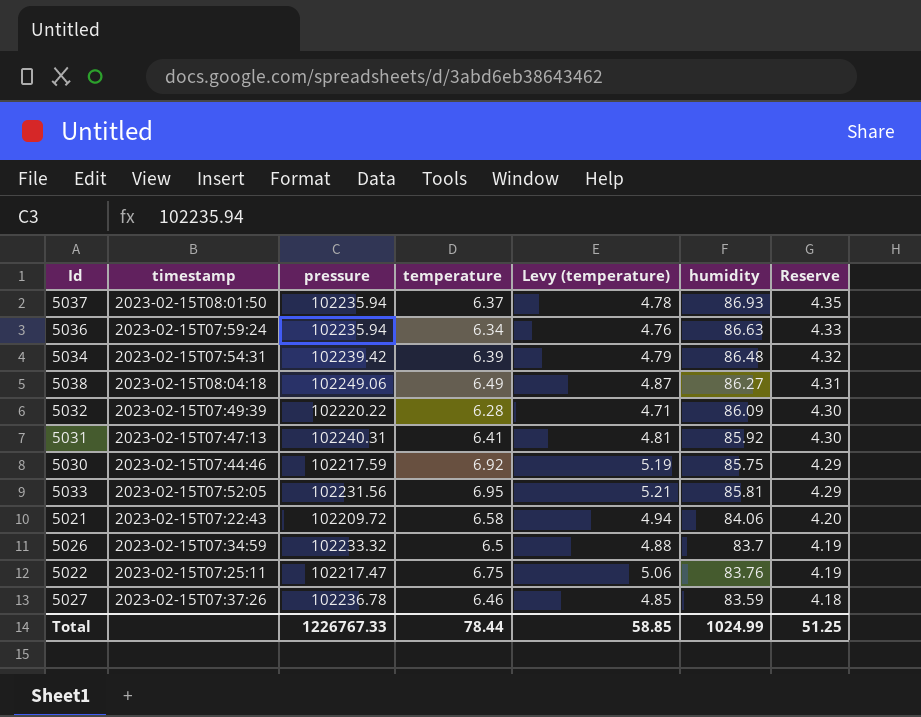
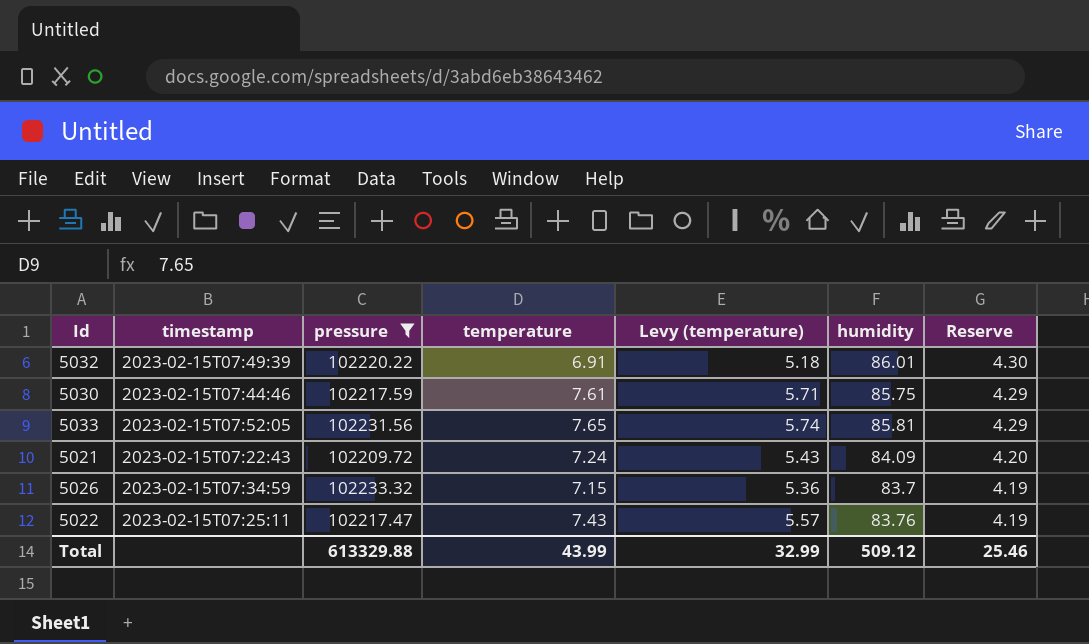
filter: none -> pressure <= 102233.32
5032 | temperature: 6.28 -> 6.91
5032 | Levy (temperature): 4.71 -> 5.18
5032 | humidity: 86.09 -> 86.01
5030 | temperature: 6.92 -> 7.61
5030 | Levy (temperature): 5.19 -> 5.71
5033 | temperature: 6.95 -> 7.65
5033 | Levy (temperature): 5.21 -> 5.74
5021 | temperature: 6.58 -> 7.24
5021 | Levy (temperature): 4.94 -> 5.43
5021 | humidity: 84.06 -> 84.09
5026 | temperature: 6.5 -> 7.15
5026 | Levy (temperature): 4.88 -> 5.36
5022 | temperature: 6.75 -> 7.43
5022 | Levy (temperature): 5.06 -> 5.57
Total | pressure: 1226767.33 -> 613329.88
Total | temperature: 78.44 -> 43.99
Total | Levy (temperature): 58.85 -> 32.99
Total | humidity: 1024.99 -> 509.12
Total | Reserve: 51.25 -> 25.46

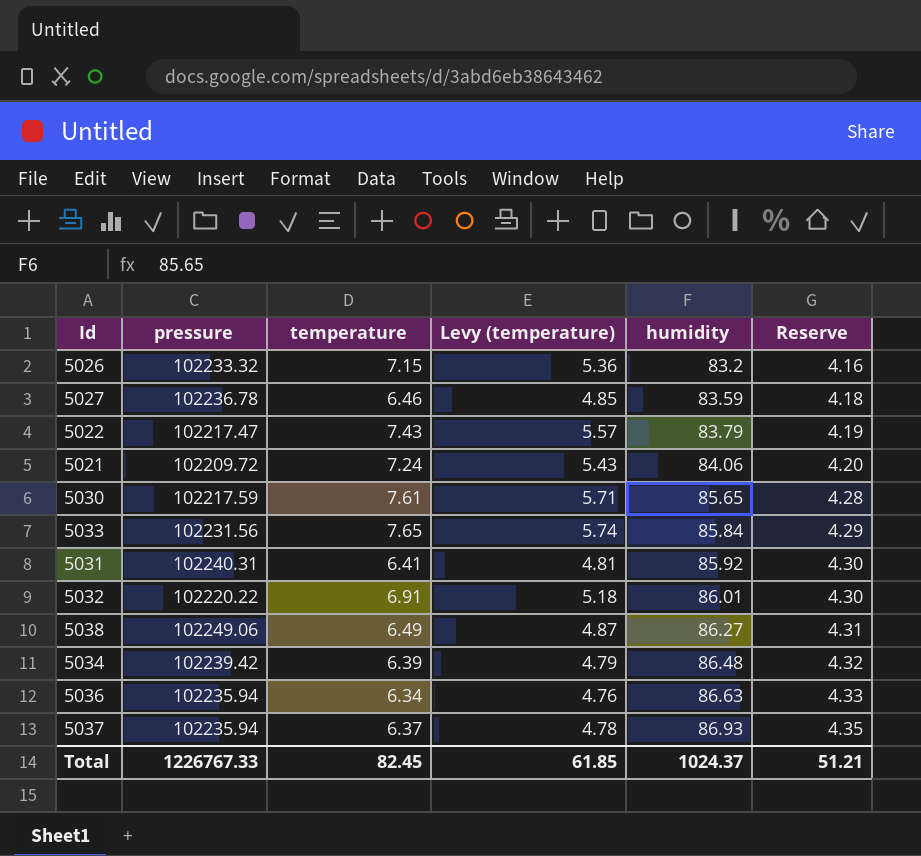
filter: pressure <= 102233.32 -> none
row order: Reserve descending -> humidity ascending
column timestamp | position: 2 -> none
5026 | humidity: 83.7 -> 83.2
5026 | Reserve: 4.19 -> 4.16
5022 | humidity: 83.76 -> 83.79
5021 | humidity: 84.09 -> 84.06
5030 | humidity: 85.75 -> 85.65
5030 | Reserve: 4.29 -> 4.28
5033 | humidity: 85.81 -> 85.84
Total | pressure: 613329.88 -> 1226767.33
Total | temperature: 43.99 -> 82.45
Total | Levy (temperature): 32.99 -> 61.85
Total | humidity: 509.12 -> 1024.37
Total | Reserve: 25.46 -> 51.21

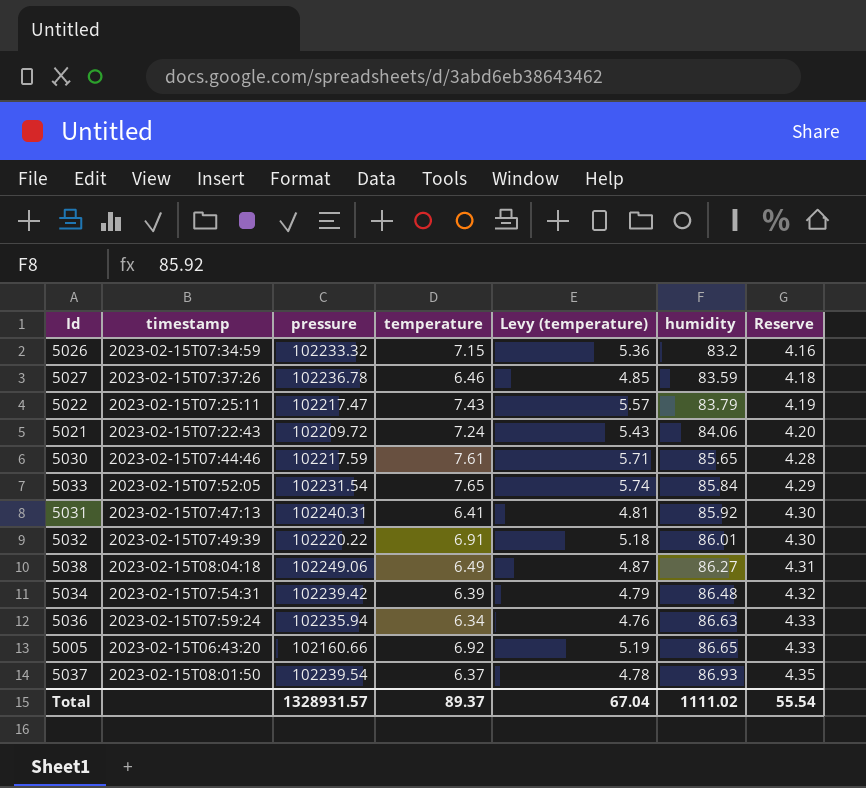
column timestamp | position: none -> 2
5033 | pressure: 102231.56 -> 102231.54
row 5005: none -> 2023-02-15T06:43:20 | 102160.66 | 6.92 | 5.19 | 86.65 | 4.33
5037 | pressure: 102235.94 -> 102239.54
Total | pressure: 1226767.33 -> 1328931.57
Total | temperature: 82.45 -> 89.37
Total | Levy (temperature): 61.85 -> 67.04
Total | humidity: 1024.37 -> 1111.02
Total | Reserve: 51.21 -> 55.54

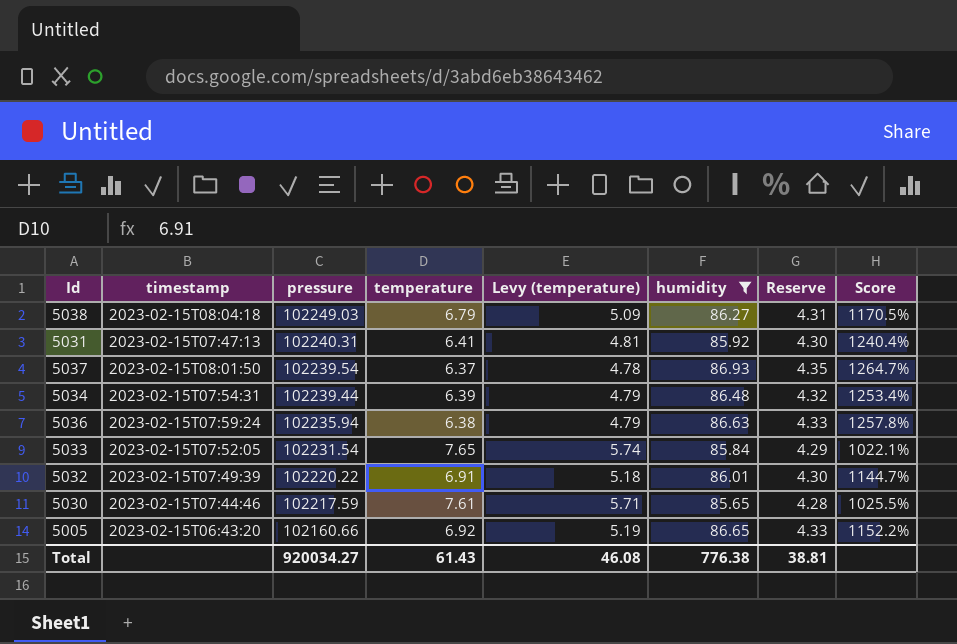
filter: none -> humidity >= 85.65
row order: humidity ascending -> pressure descending
column Score | formula: none -> ([humidity] - [temperature]) / [temperature]
5038 | pressure: 102249.06 -> 102249.03
5038 | temperature: 6.49 -> 6.79
5038 | Levy (temperature): 4.87 -> 5.09
5034 | pressure: 102239.42 -> 102239.44
5036 | temperature: 6.34 -> 6.38
5036 | Levy (temperature): 4.76 -> 4.79
Total | pressure: 1328931.57 -> 920034.27
Total | temperature: 89.37 -> 61.43
Total | Levy (temperature): 67.04 -> 46.08
Total | humidity: 1111.02 -> 776.38
Total | Reserve: 55.54 -> 38.81

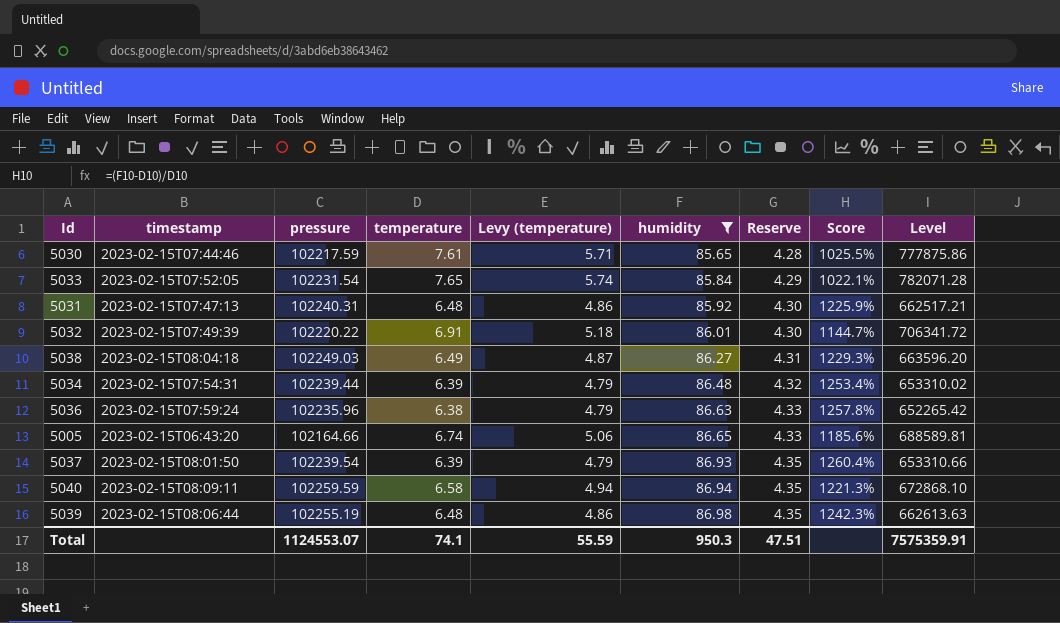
row order: pressure descending -> humidity ascending
column Level | formula: none -> [pressure] * [temperature]
5031 | temperature: 6.41 -> 6.48
5031 | Levy (temperature): 4.81 -> 4.86
5031 | Score: 1240.4% -> 1225.9%
5038 | temperature: 6.79 -> 6.49
5038 | Levy (temperature): 5.09 -> 4.87
5038 | Score: 1170.5% -> 1229.3%
5036 | pressure: 102235.94 -> 102235.96
5005 | pressure: 102160.66 -> 102164.66
5005 | temperature: 6.92 -> 6.74
5005 | Levy (temperature): 5.19 -> 5.06
5005 | Score: 1152.2% -> 1185.6%
5037 | temperature: 6.37 -> 6.39
5037 | Levy (temperature): 4.78 -> 4.79
5037 | Score: 1264.7% -> 1260.4%
row 5040: none -> 2023-02-15T08:09:11 | 102259.59 | 6.58 | 4.94 | 86.94 | 4.35 | 1221.3% | 672868.10
row 5039: none -> 2023-02-15T08:06:44 | 102255.19 | 6.48 | 4.86 | 86.98 | 4.35 | 1242.3% | 662613.63
Total | pressure: 920034.27 -> 1124553.07
Total | temperature: 61.43 -> 74.1
Total | Levy (temperature): 46.08 -> 55.59
Total | humidity: 776.38 -> 950.3
Total | Reserve: 38.81 -> 47.51

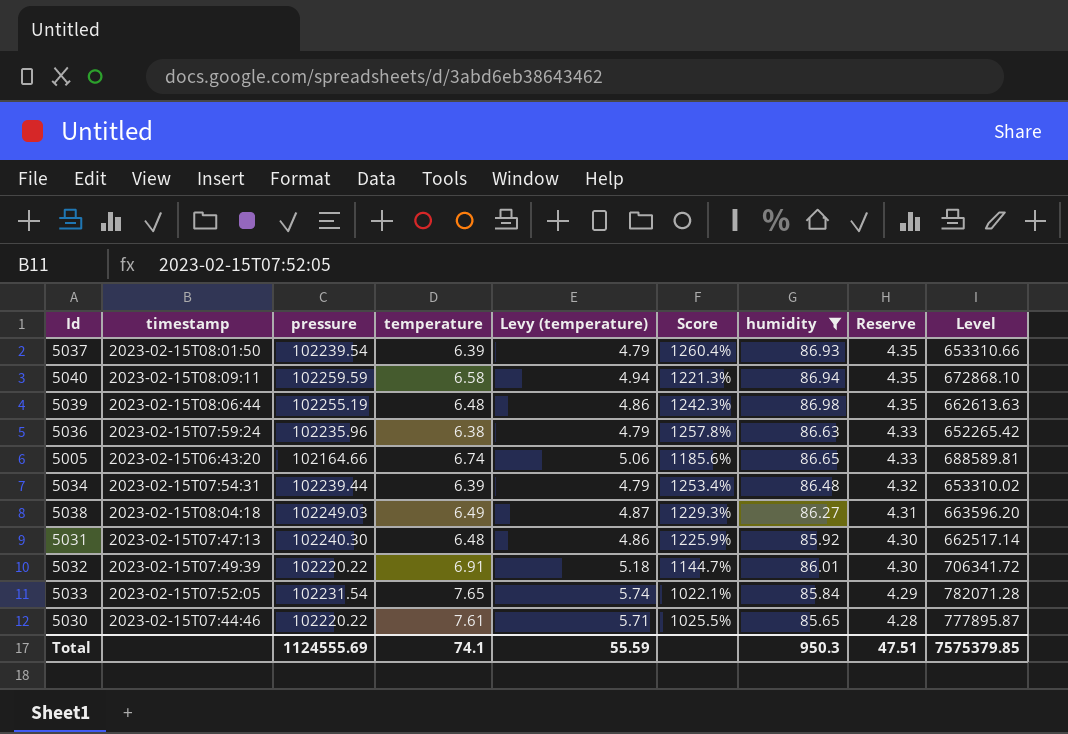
row order: humidity ascending -> Reserve descending
column Score | position: 8 -> 6
5031 | pressure: 102240.31 -> 102240.30
5031 | Level: 662517.21 -> 662517.14
5030 | pressure: 102217.59 -> 102220.22
5030 | Level: 777875.86 -> 777895.87
Total | pressure: 1124553.07 -> 1124555.69
Total | Level: 7575359.91 -> 7575379.85

